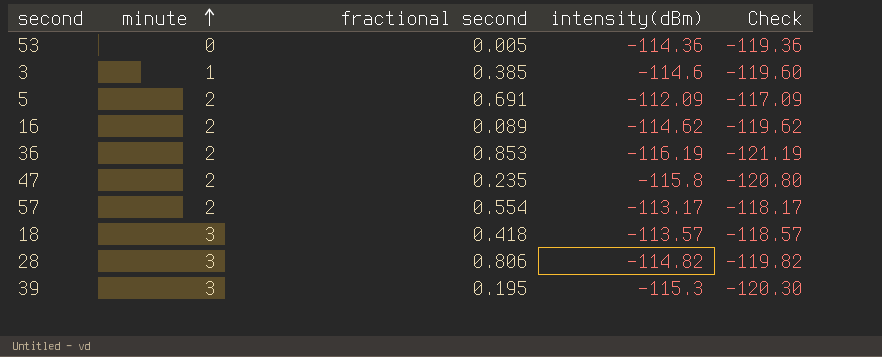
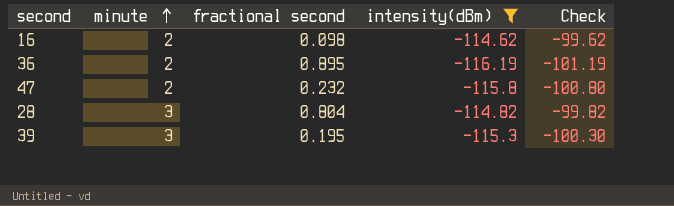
filter: none -> intensity(dBm) <= -114.62
column Check | formula: [intensity(dBm)] - 5 -> [intensity(dBm)] + 15
16 | fractional second: 0.089 -> 0.098
36 | fractional second: 0.853 -> 0.895
47 | fractional second: 0.235 -> 0.232
28 | fractional second: 0.806 -> 0.804

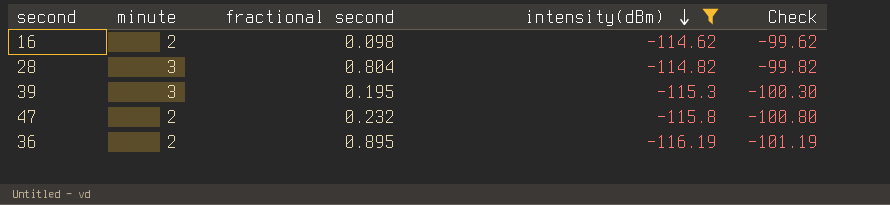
row order: minute ascending -> intensity(dBm) descending

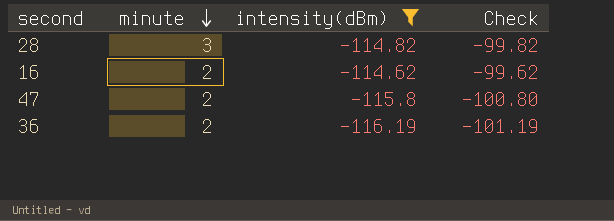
row order: intensity(dBm) descending -> minute descending
column fractional second | position: 3 -> none
row 39: 3 | 0.195 | -115.3 | -100.30 -> none

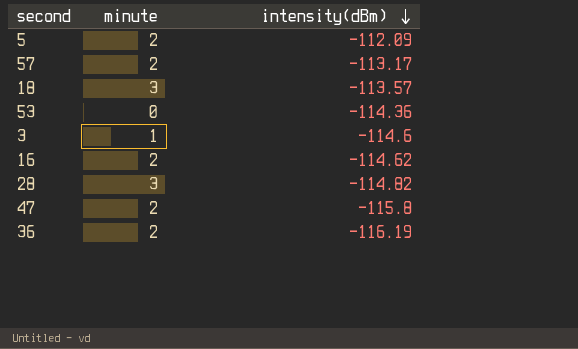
filter: intensity(dBm) <= -114.62 -> none
row order: minute descending -> intensity(dBm) descending
column Check | formula: [intensity(dBm)] + 15 -> none

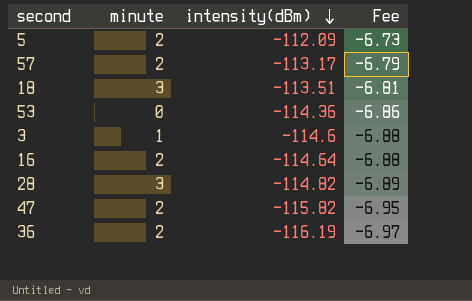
column Fee | formula: none -> [intensity(dBm)] * 0.06
18 | intensity(dBm): -113.57 -> -113.51
16 | intensity(dBm): -114.62 -> -114.64
47 | intensity(dBm): -115.8 -> -115.82

